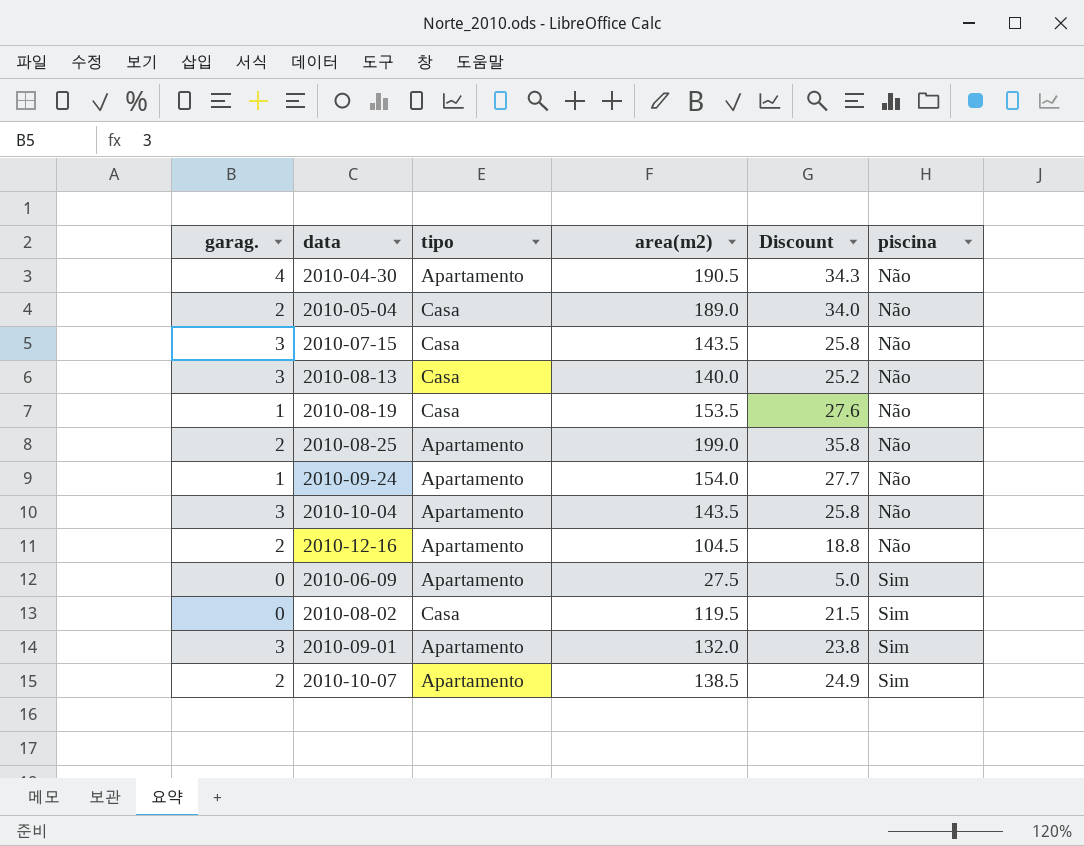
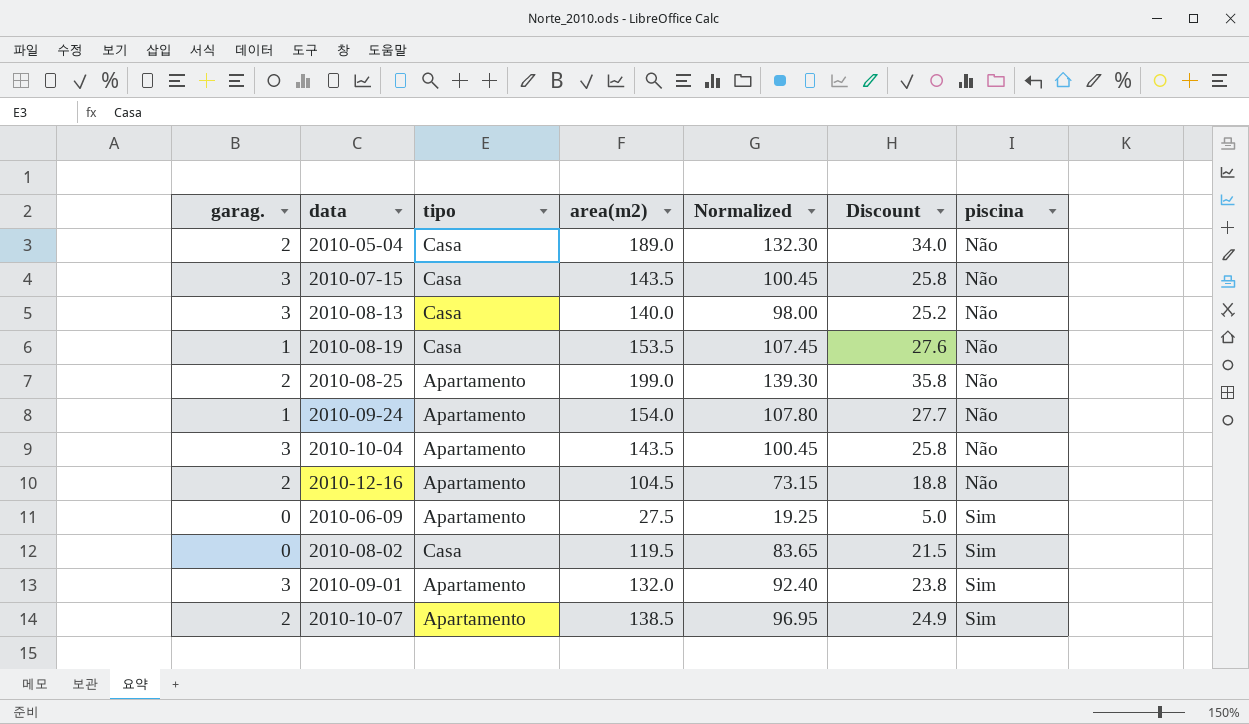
column Normalized | formula: none -> [area(m2)] * 0.7
row 2010-04-30: 4 | Apartamento | 190.5 | 34.3 | Não -> none

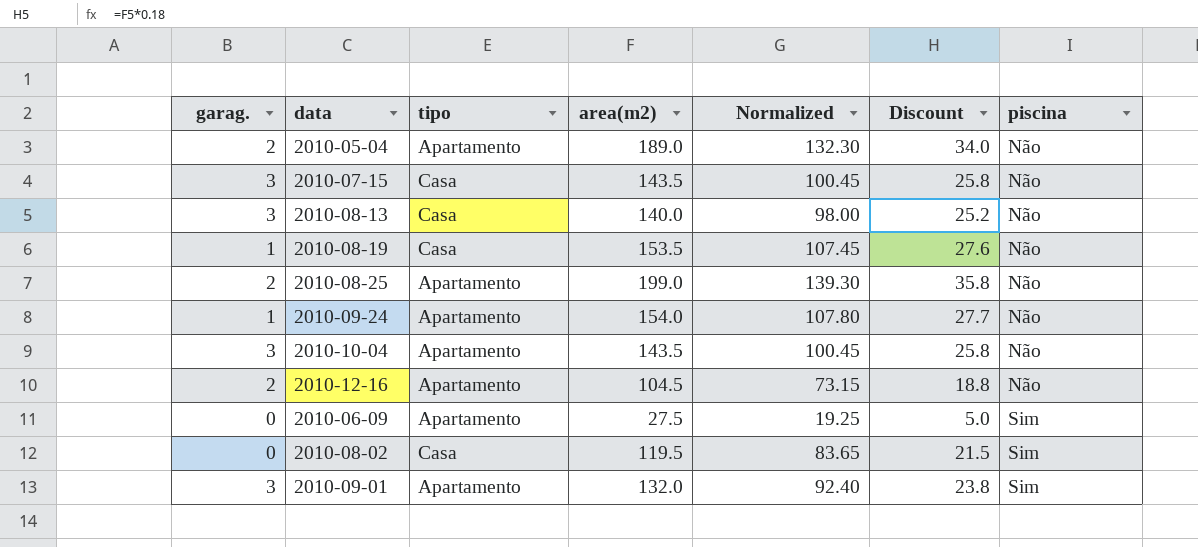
row 2010-10-07: 2 | Apartamento | 138.5 | 96.95 | 24.9 | Sim -> none
2010-05-04 | tipo: Casa -> Apartamento

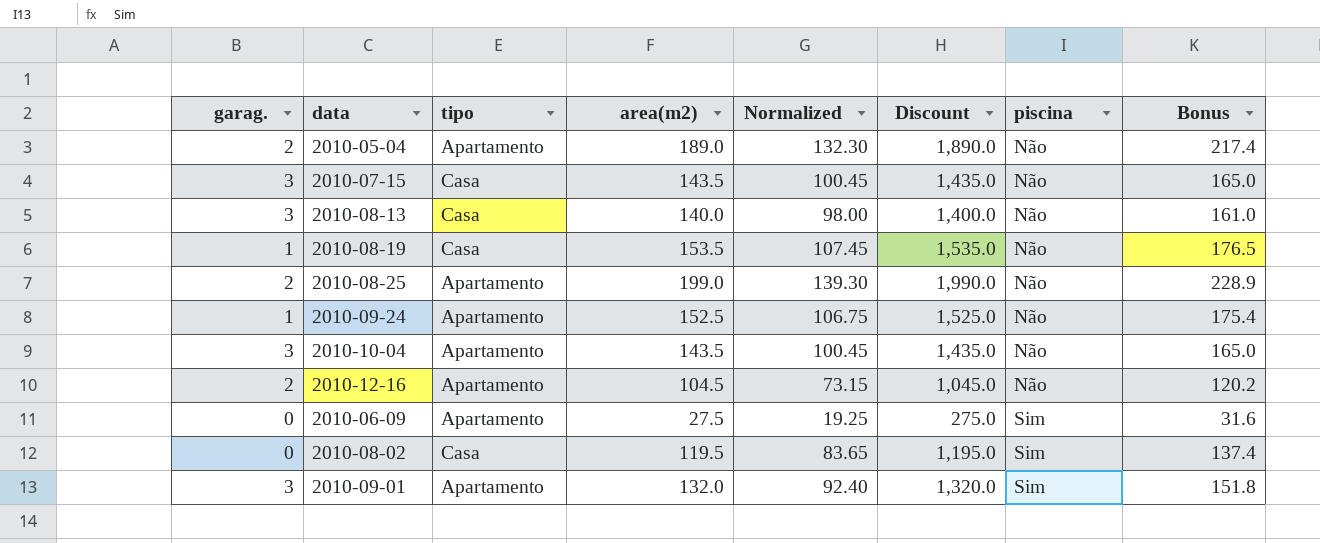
column Discount | formula: [area(m2)] * 0.18 -> [area(m2)] * 10
column Bonus | formula: none -> [area(m2)] * 1.15
2010-09-24 | area(m2): 154.0 -> 152.5
2010-09-24 | Normalized: 107.80 -> 106.75

